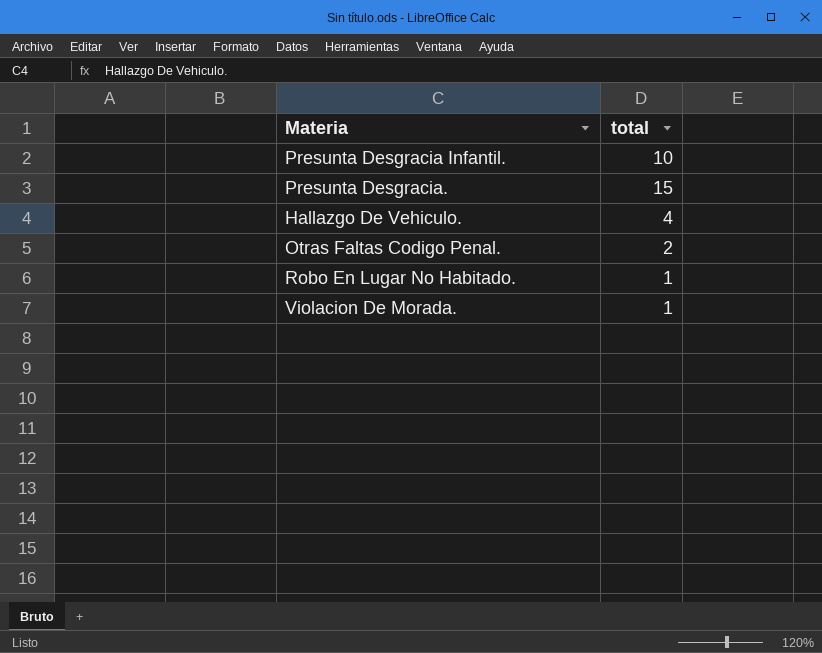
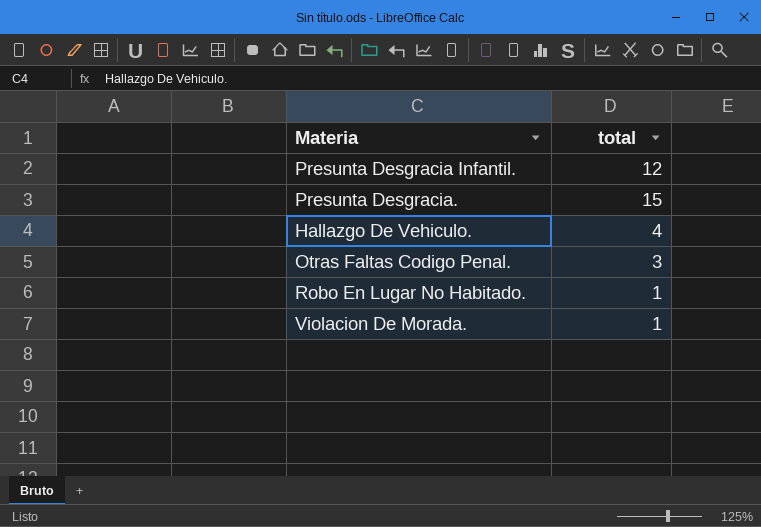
Presunta Desgracia Infantil. | total: 10 -> 12
Otras Faltas Codigo Penal. | total: 2 -> 3

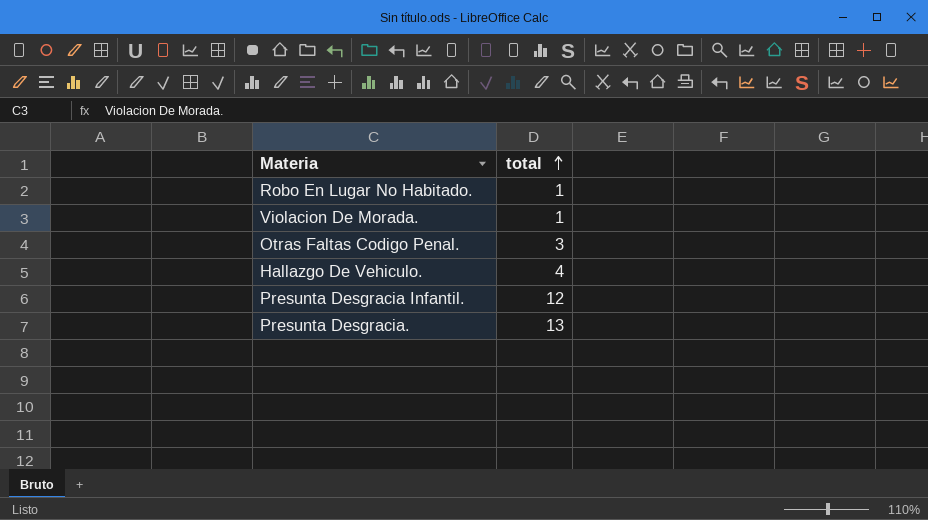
row order: none -> total ascending
Presunta Desgracia. | total: 15 -> 13

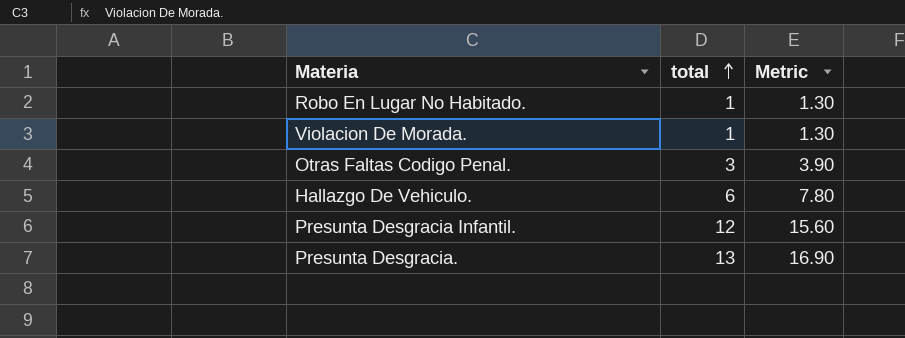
column Metric | formula: none -> [total] * 1.3
Hallazgo De Vehiculo. | total: 4 -> 6

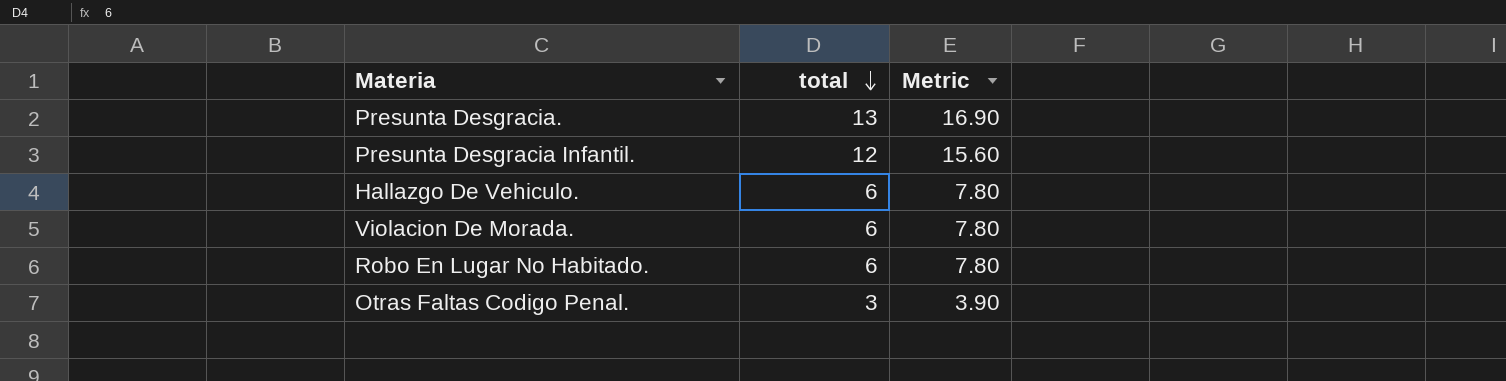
row order: total ascending -> total descending
Violacion De Morada. | total: 1 -> 6
Violacion De Morada. | Metric: 1.30 -> 7.80
Robo En Lugar No Habitado. | total: 1 -> 6
Robo En Lugar No Habitado. | Metric: 1.30 -> 7.80

